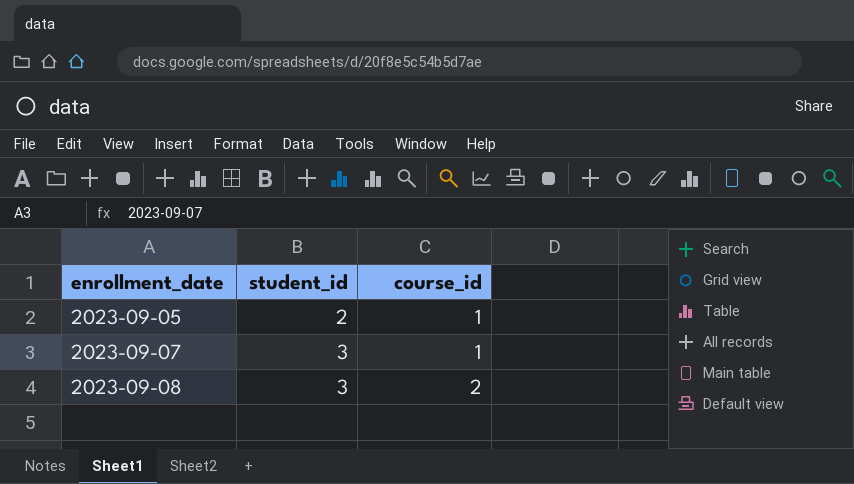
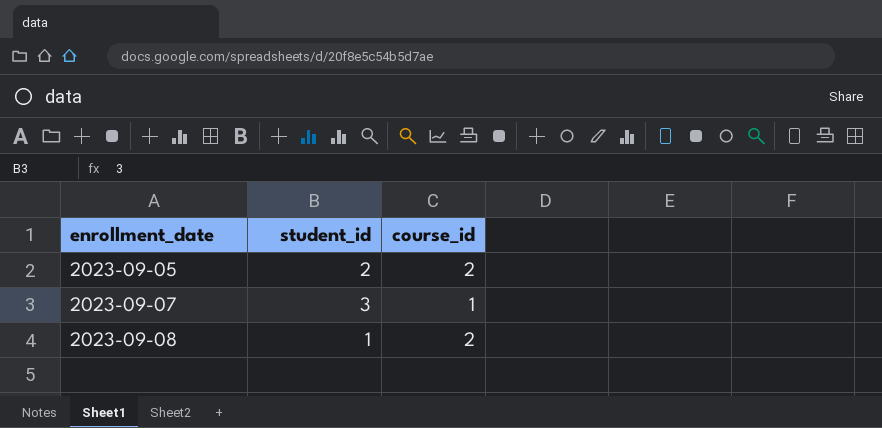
2023-09-05 | course_id: 1 -> 2
2023-09-08 | student_id: 3 -> 1

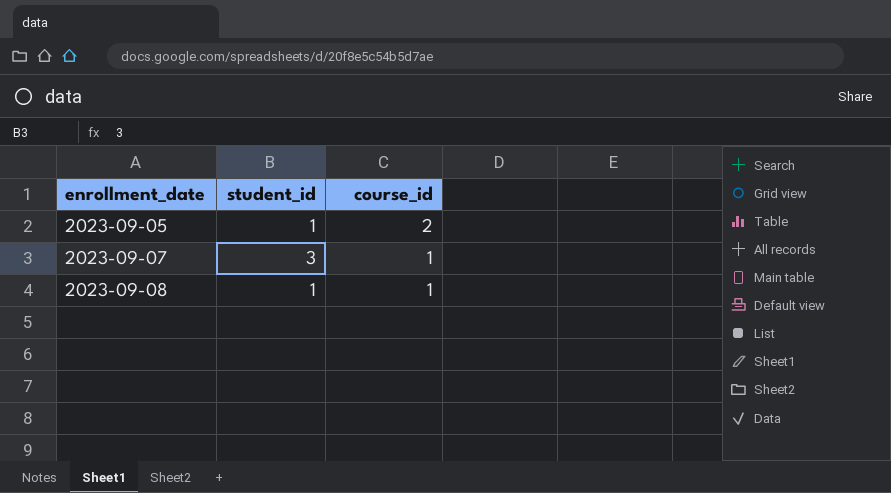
2023-09-05 | student_id: 2 -> 1
2023-09-08 | course_id: 2 -> 1

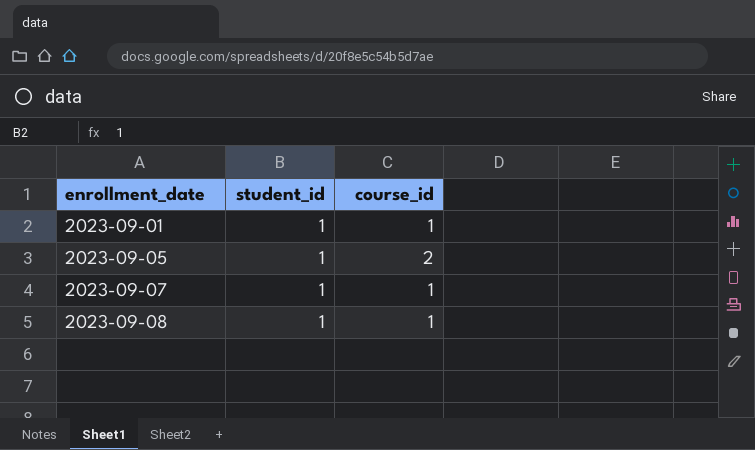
row 2023-09-01: none -> 1 | 1
2023-09-07 | student_id: 3 -> 1

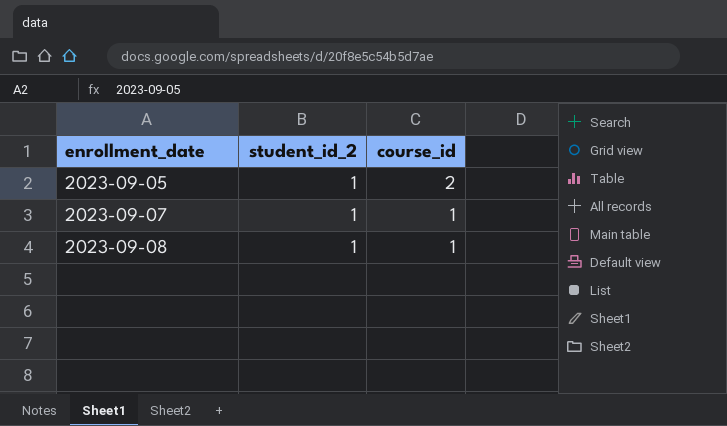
column name: student_id -> student_id_2
row 2023-09-01: 1 | 1 -> none

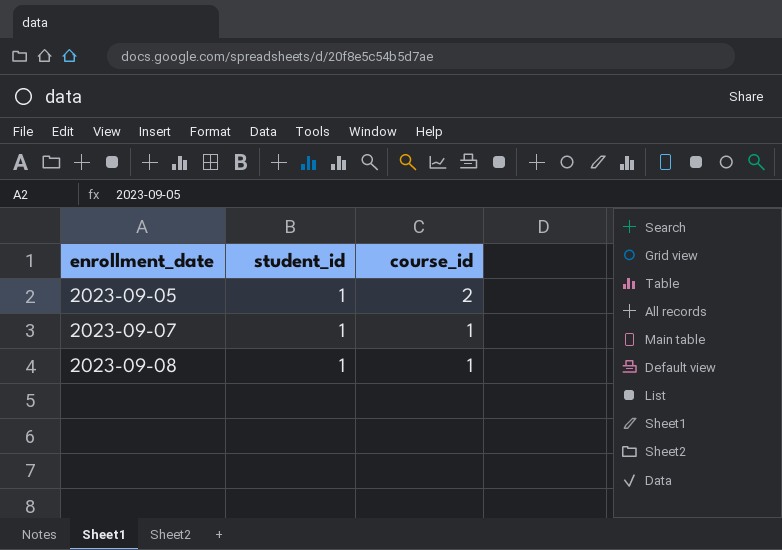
column name: student_id_2 -> student_id

